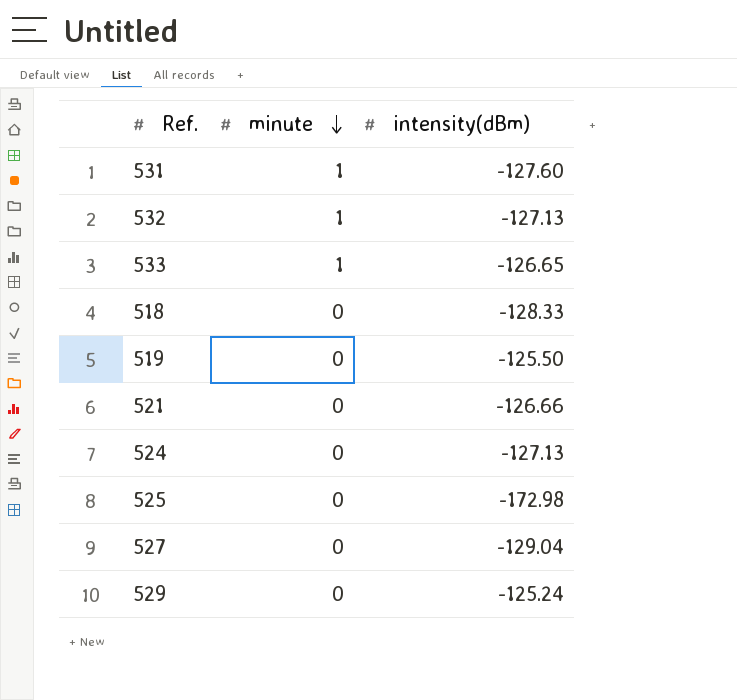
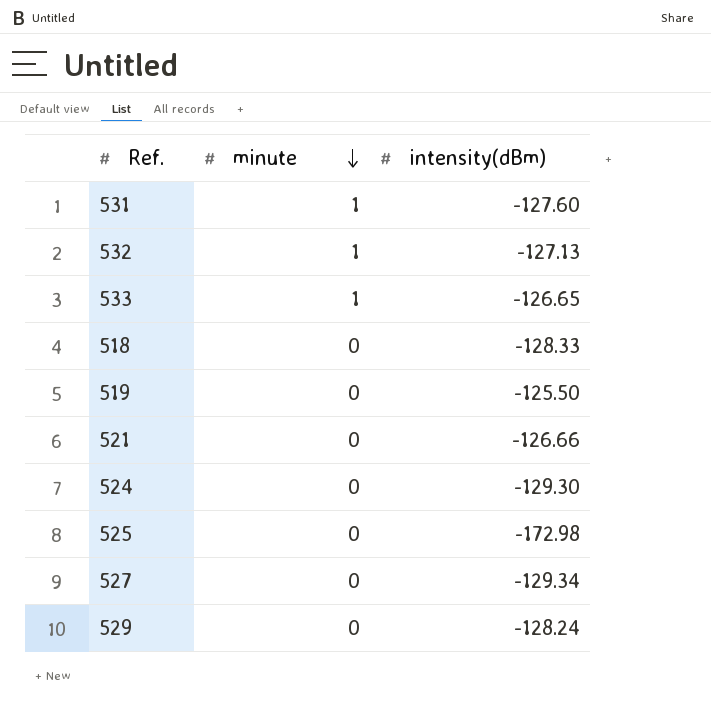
524 | intensity(dBm): -127.13 -> -129.30
527 | intensity(dBm): -129.04 -> -129.34
529 | intensity(dBm): -125.24 -> -128.24

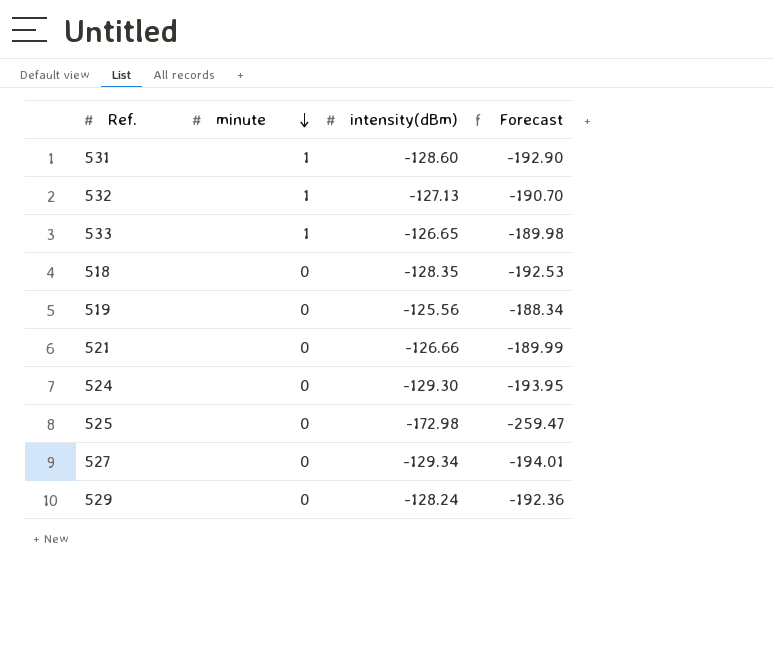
column Forecast | formula: none -> [intensity(dBm)] * 1.5
531 | intensity(dBm): -127.60 -> -128.60
518 | intensity(dBm): -128.33 -> -128.35
519 | intensity(dBm): -125.50 -> -125.56

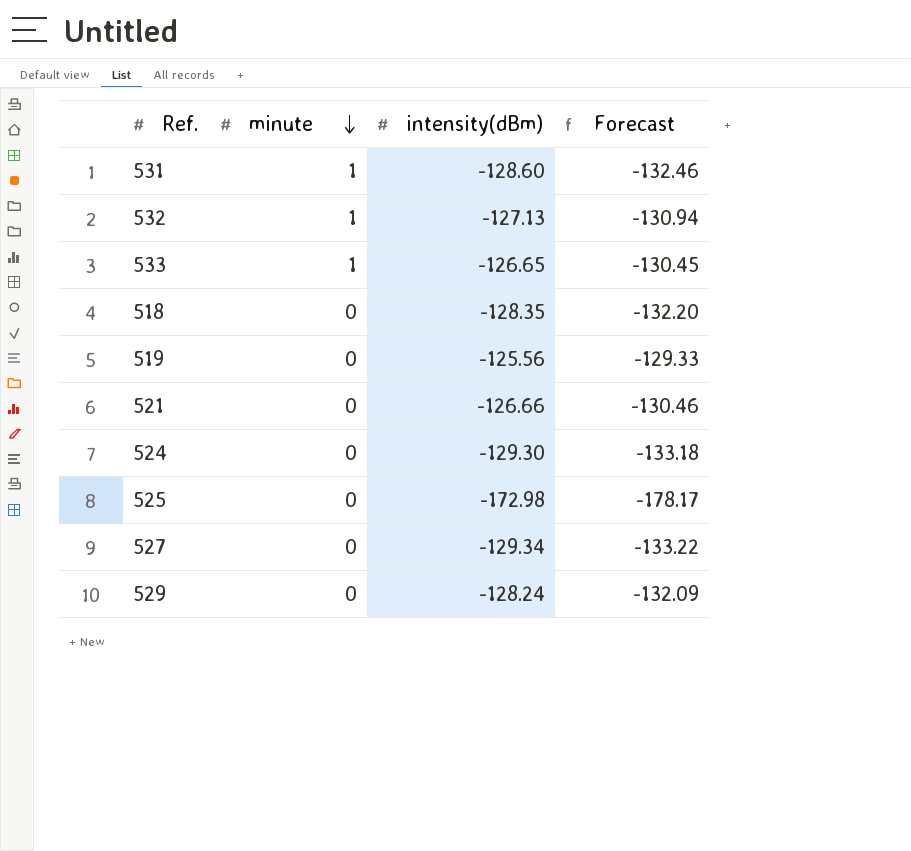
column Forecast | formula: [intensity(dBm)] * 1.5 -> [intensity(dBm)] * 1.03

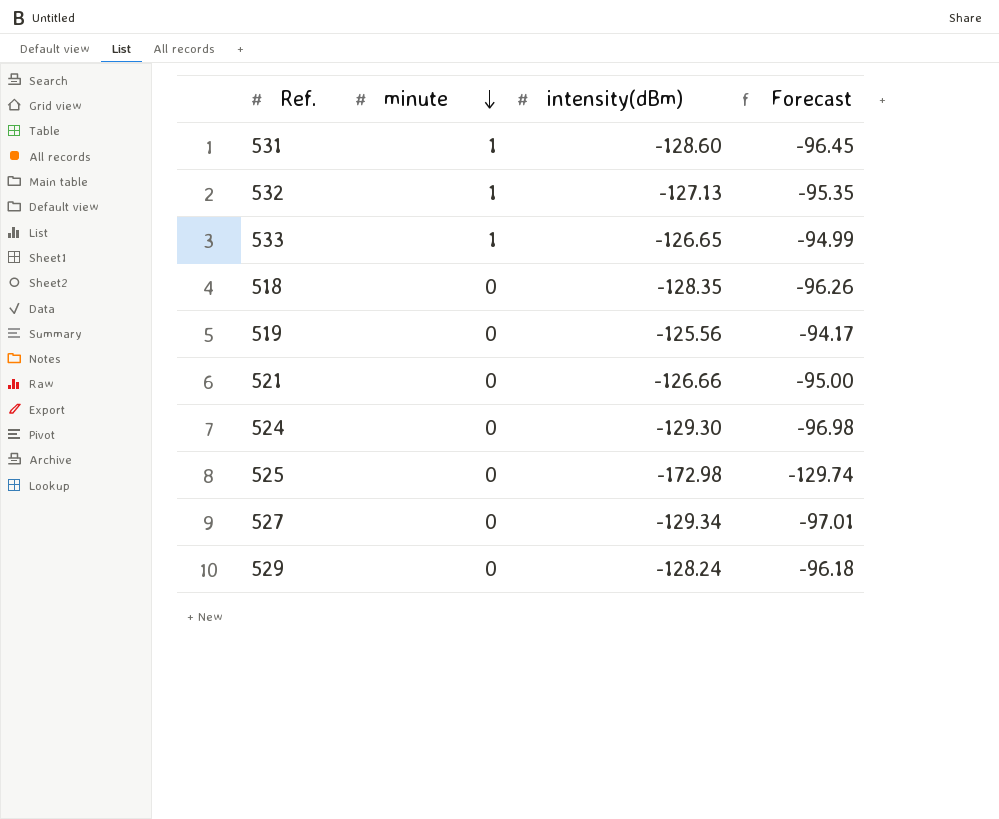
column Forecast | formula: [intensity(dBm)] * 1.03 -> [intensity(dBm)] * 0.75

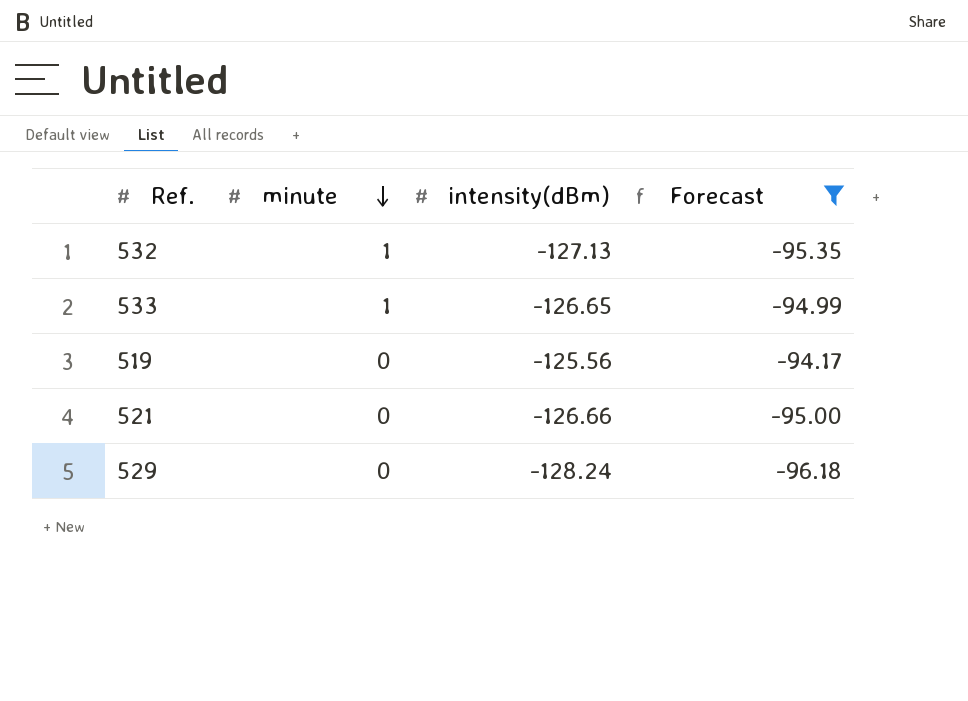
filter: none -> Forecast >= -96.18

